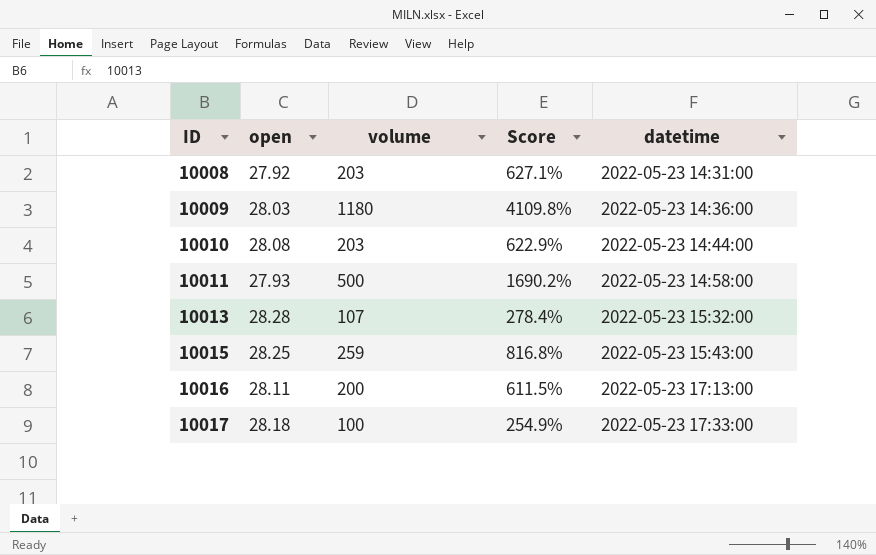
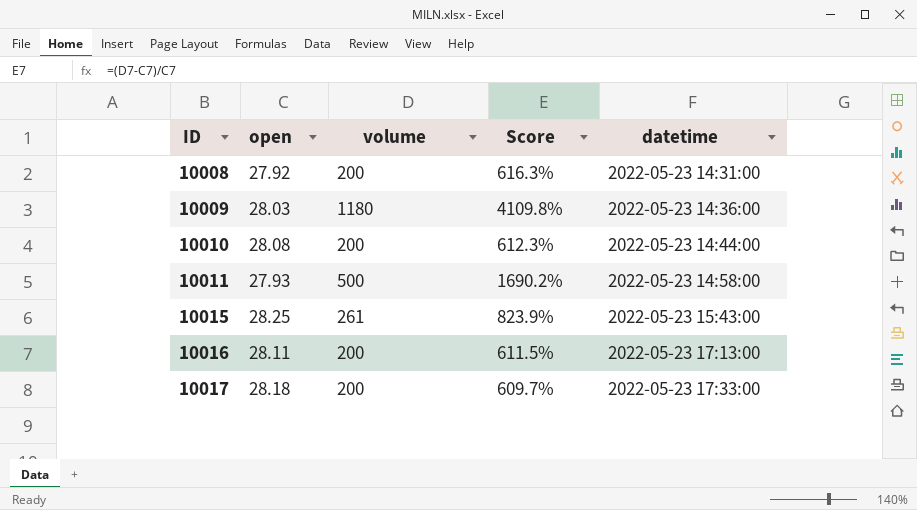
row 10013: 28.28 | 107 | 278.4% | 2022-05-23 15:32:00 -> none
10008 | volume: 203 -> 200
10008 | Score: 627.1% -> 616.3%
10010 | volume: 203 -> 200
10010 | Score: 622.9% -> 612.3%
10015 | volume: 259 -> 261
10015 | Score: 816.8% -> 823.9%
10017 | volume: 100 -> 200
10017 | Score: 254.9% -> 609.7%

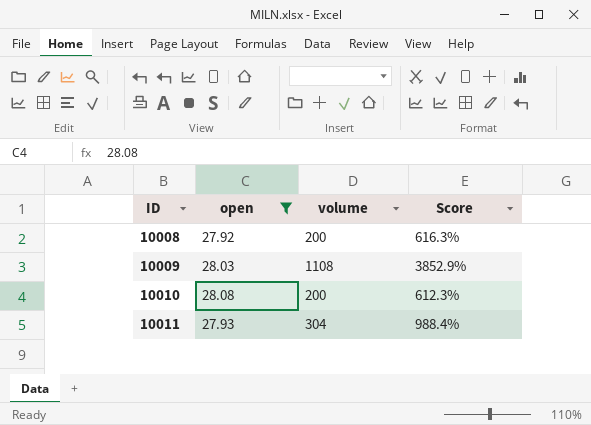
filter: none -> open <= 28.08
column datetime | position: 5 -> none
10009 | volume: 1180 -> 1108
10009 | Score: 4109.8% -> 3852.9%
10011 | volume: 500 -> 304
10011 | Score: 1690.2% -> 988.4%

